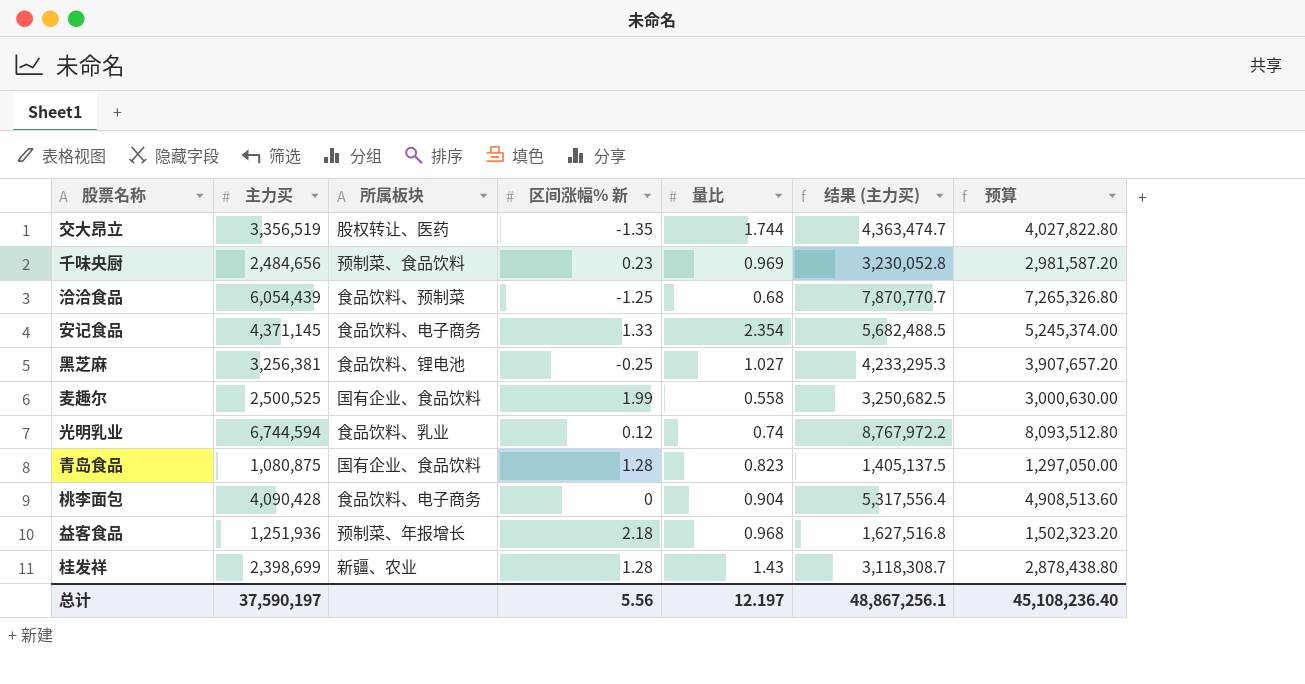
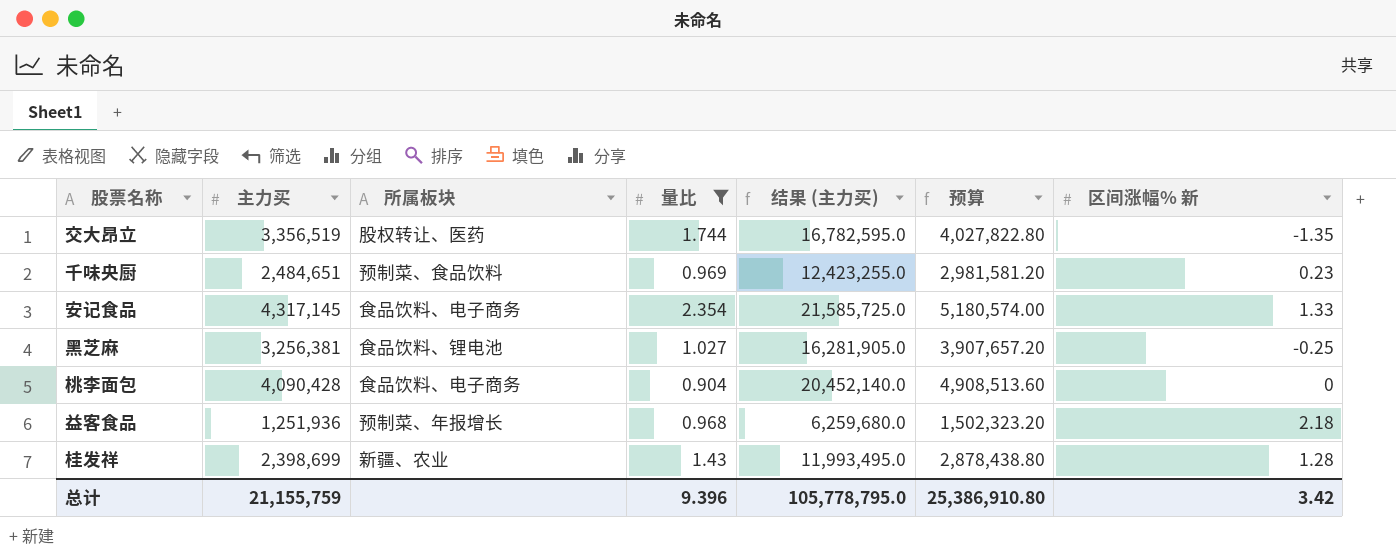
filter: none -> 量比 >= 0.904
column 结果 (主力买) | formula: [主力买] * 1.3 -> [主力买] * 5
column 区间涨幅% 新 | position: 4 -> 7
千味央厨 | 主力买: 2,484,656 -> 2,484,651
千味央厨 | 预算: 2,981,587.20 -> 2,981,581.20
安记食品 | 主力买: 4,371,145 -> 4,317,145
安记食品 | 预算: 5,245,374.00 -> 5,180,574.00
总计 | 主力买: 37,590,197 -> 21,155,759
总计 | 量比: 12.197 -> 9.396
总计 | 结果 (主力买): 48,867,256.1 -> 105,778,795.0
总计 | 预算: 45,108,236.40 -> 25,386,910.80
总计 | 区间涨幅% 新: 5.56 -> 3.42

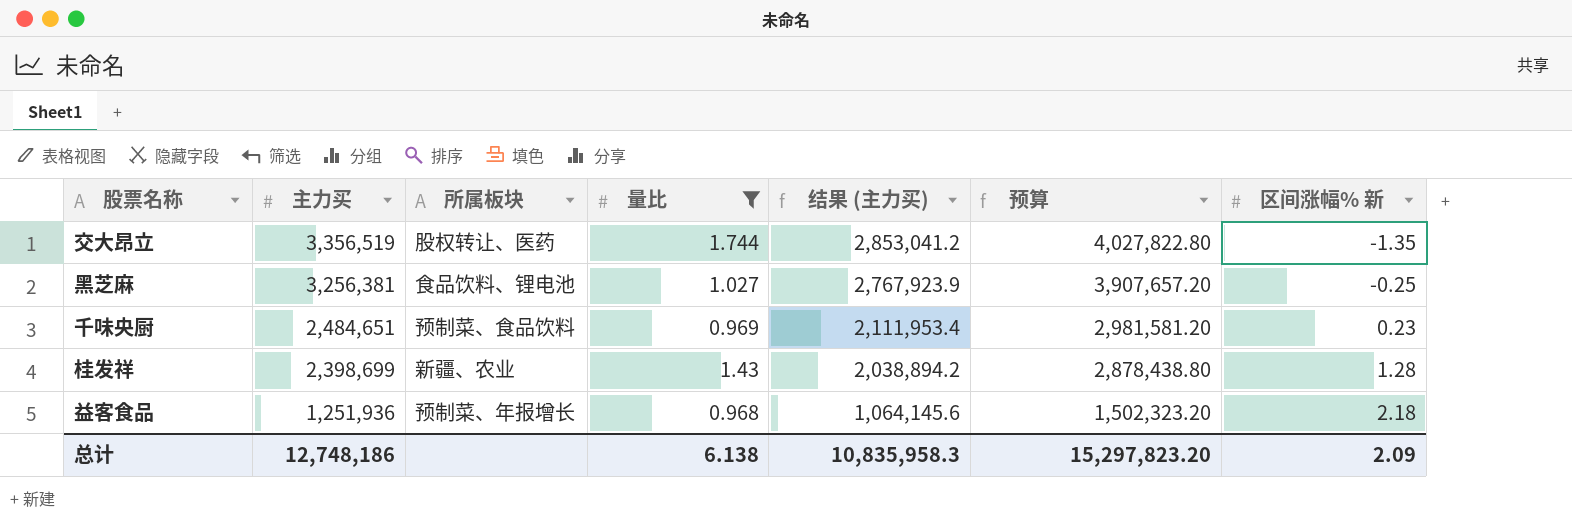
row order: none -> 主力买 descending
column 结果 (主力买) | formula: [主力买] * 5 -> [主力买] * 0.85
row 安记食品: 4,317,145 | 食品饮料、电子商务 | 2.354 | 21,585,725.0 | 5,180,574.00 | 1.33 -> none
row 桃李面包: 4,090,428 | 食品饮料、电子商务 | 0.904 | 20,452,140.0 | 4,908,513.60 | 0 -> none
总计 | 主力买: 21,155,759 -> 12,748,186
总计 | 量比: 9.396 -> 6.138
总计 | 结果 (主力买): 105,778,795.0 -> 10,835,958.3
总计 | 预算: 25,386,910.80 -> 15,297,823.20
总计 | 区间涨幅% 新: 3.42 -> 2.09

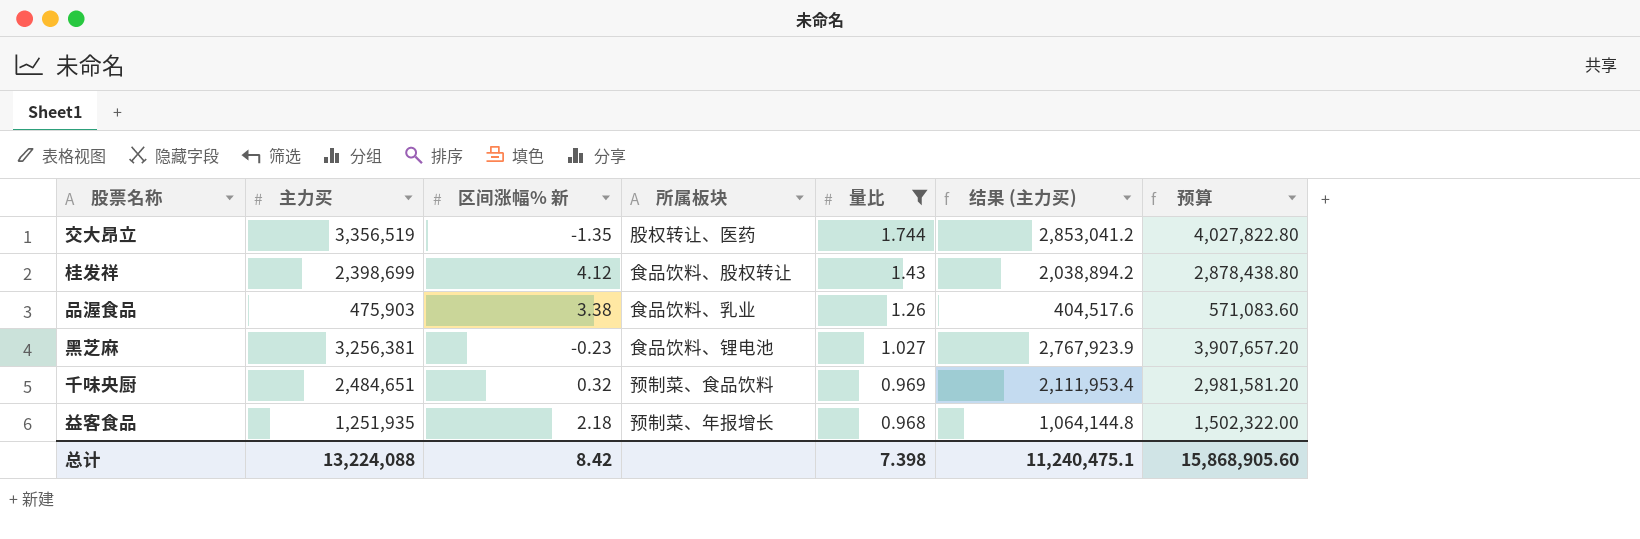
row order: 主力买 descending -> 量比 descending
column 区间涨幅% 新 | position: 7 -> 3
桂发祥 | 区间涨幅% 新: 1.28 -> 4.12
桂发祥 | 所属板块: 新疆、农业 -> 食品饮料、股权转让
row 品渥食品: none -> 475,903 | 3.38 | 食品饮料、乳业 | 1.26 | 404,517.6 | 571,083.60
黑芝麻 | 区间涨幅% 新: -0.25 -> -0.23
千味央厨 | 区间涨幅% 新: 0.23 -> 0.32
益客食品 | 主力买: 1,251,936 -> 1,251,935
益客食品 | 结果 (主力买): 1,064,145.6 -> 1,064,144.8
益客食品 | 预算: 1,502,323.20 -> 1,502,322.00
总计 | 主力买: 12,748,186 -> 13,224,088
总计 | 区间涨幅% 新: 2.09 -> 8.42
总计 | 量比: 6.138 -> 7.398
总计 | 结果 (主力买): 10,835,958.3 -> 11,240,475.1
总计 | 预算: 15,297,823.20 -> 15,868,905.60

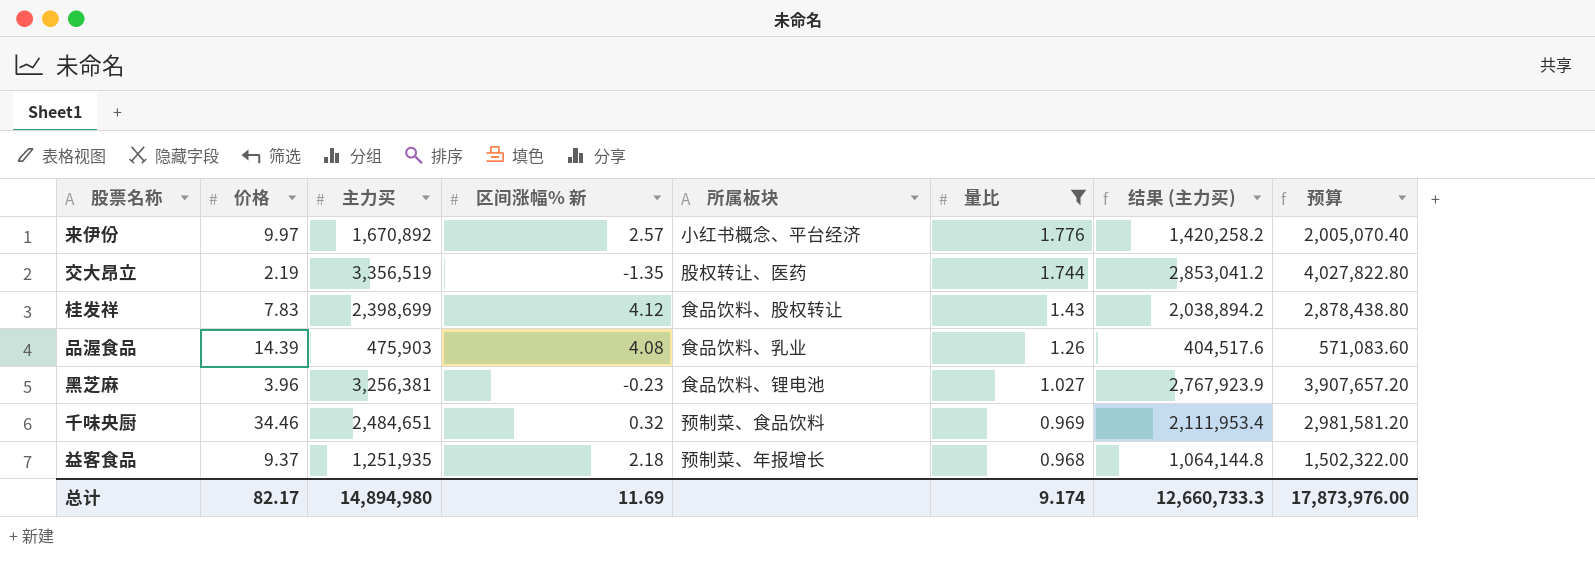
column 价格 | position: none -> 2
row 来伊份: none -> 9.97 | 1,670,892 | 2.57 | 小红书概念、平台经济 | 1.776 | 1,420,258.2 | 2,005,070.40
品渥食品 | 区间涨幅% 新: 3.38 -> 4.08
总计 | 主力买: 13,224,088 -> 14,894,980
总计 | 区间涨幅% 新: 8.42 -> 11.69
总计 | 量比: 7.398 -> 9.174
总计 | 结果 (主力买): 11,240,475.1 -> 12,660,733.3
总计 | 预算: 15,868,905.60 -> 17,873,976.00

